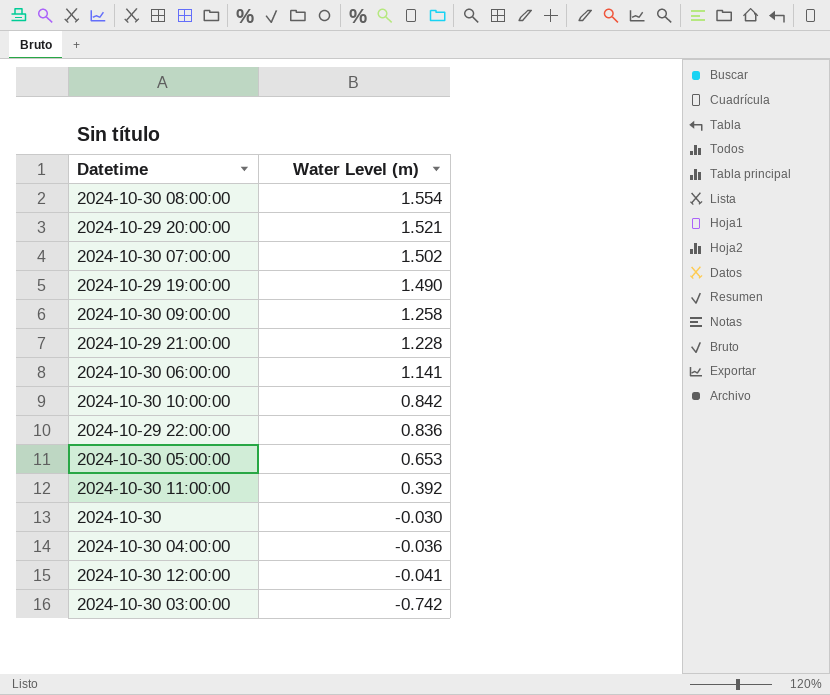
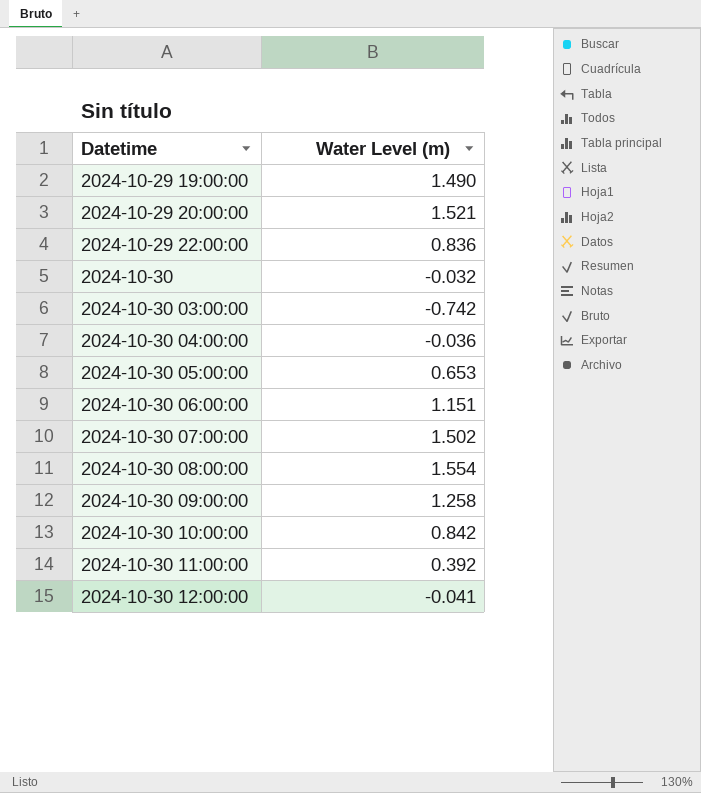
row order: Water Level (m) descending -> Datetime ascending
row 2024-10-29 21:00:00: 1.228 -> none
2024-10-30 | Water Level (m): -0.030 -> -0.032
2024-10-30 06:00:00 | Water Level (m): 1.141 -> 1.151

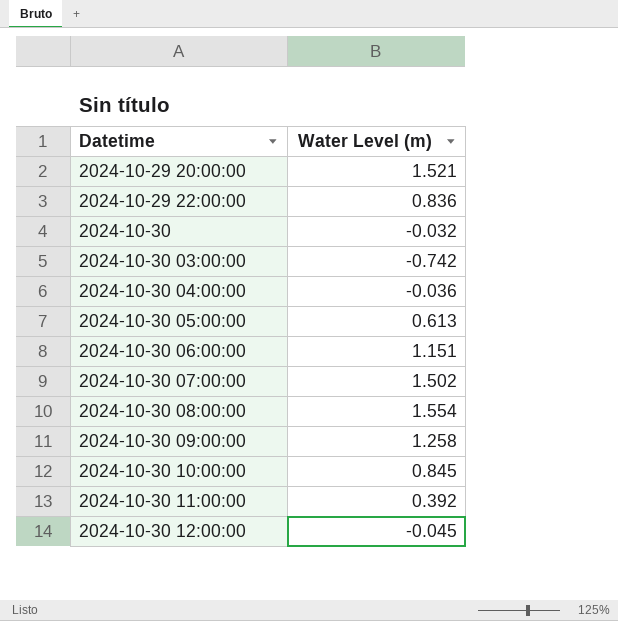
row 2024-10-29 19:00:00: 1.490 -> none
2024-10-30 05:00:00 | Water Level (m): 0.653 -> 0.613
2024-10-30 10:00:00 | Water Level (m): 0.842 -> 0.845
2024-10-30 12:00:00 | Water Level (m): -0.041 -> -0.045

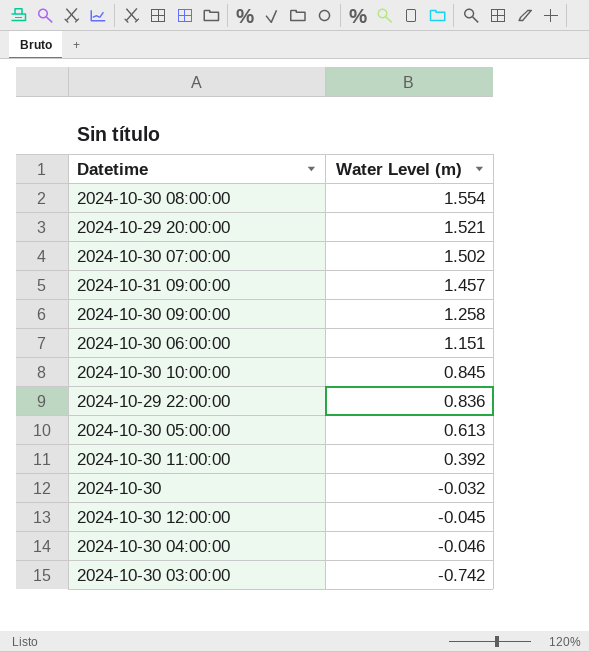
row order: Datetime ascending -> Water Level (m) descending
row 2024-10-31 09:00:00: none -> 1.457
2024-10-30 04:00:00 | Water Level (m): -0.036 -> -0.046

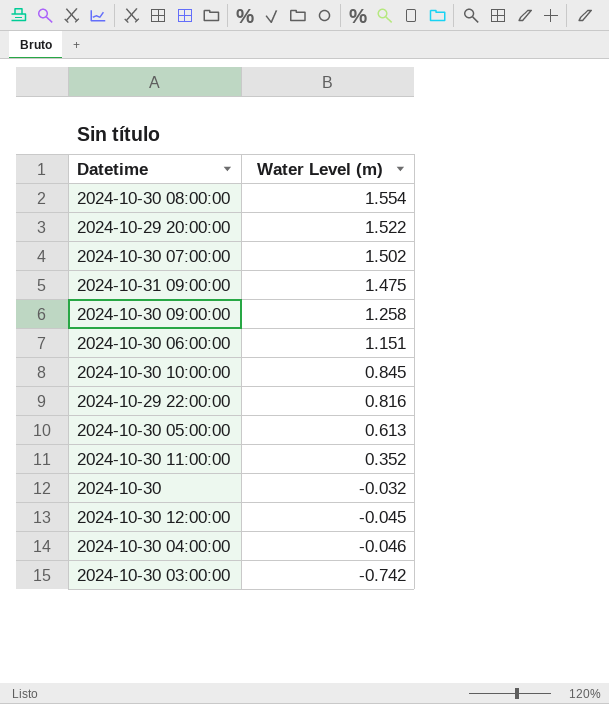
2024-10-29 20:00:00 | Water Level (m): 1.521 -> 1.522
2024-10-31 09:00:00 | Water Level (m): 1.457 -> 1.475
2024-10-29 22:00:00 | Water Level (m): 0.836 -> 0.816
2024-10-30 11:00:00 | Water Level (m): 0.392 -> 0.352

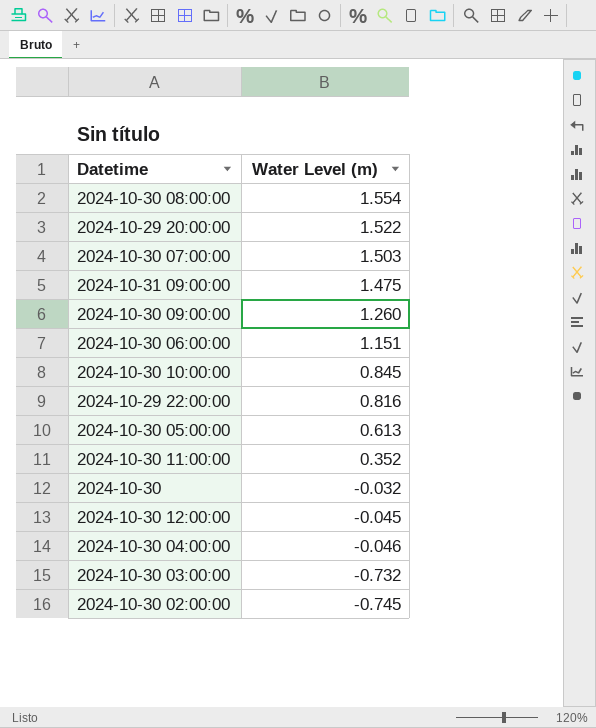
2024-10-30 07:00:00 | Water Level (m): 1.502 -> 1.503
2024-10-30 09:00:00 | Water Level (m): 1.258 -> 1.260
2024-10-30 03:00:00 | Water Level (m): -0.742 -> -0.732
row 2024-10-30 02:00:00: none -> -0.745

